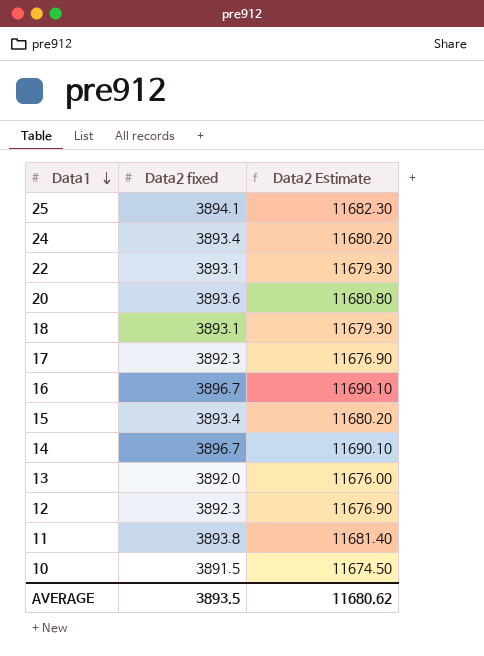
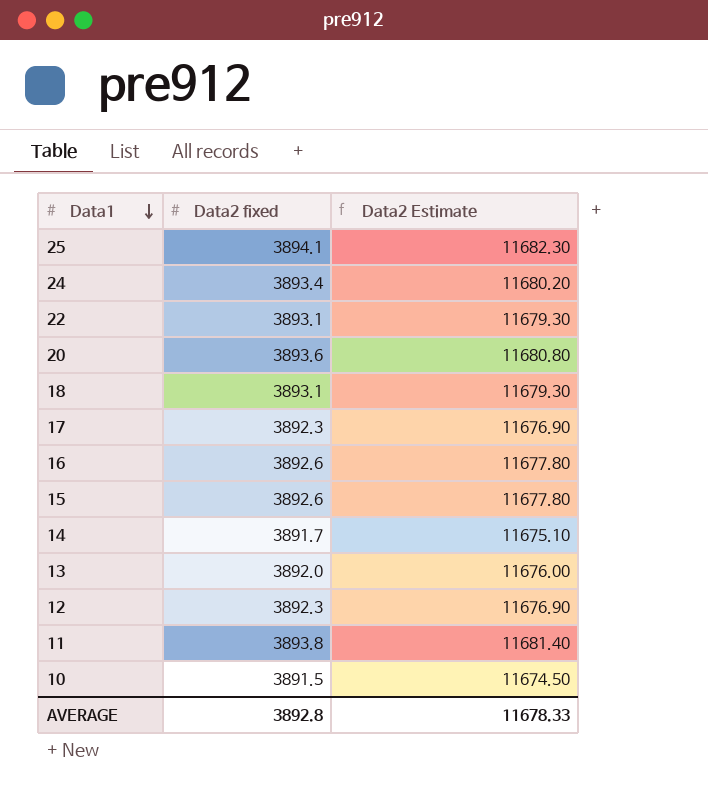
16 | Data2 fixed: 3896.7 -> 3892.6
16 | Data2 Estimate: 11690.10 -> 11677.80
15 | Data2 fixed: 3893.4 -> 3892.6
15 | Data2 Estimate: 11680.20 -> 11677.80
14 | Data2 fixed: 3896.7 -> 3891.7
14 | Data2 Estimate: 11690.10 -> 11675.10
AVERAGE | Data2 fixed: 3893.5 -> 3892.8
AVERAGE | Data2 Estimate: 11680.62 -> 11678.33

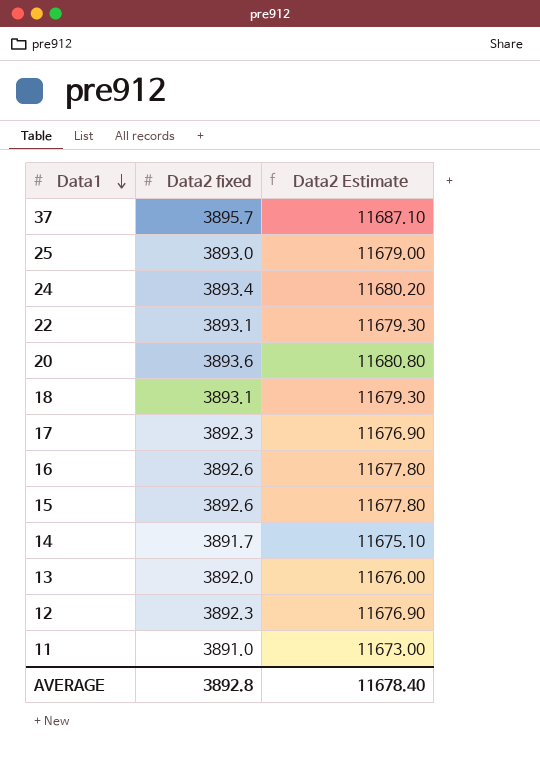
row 10: 3891.5 | 11674.50 -> none
row 37: none -> 3895.7 | 11687.10
25 | Data2 fixed: 3894.1 -> 3893.0
25 | Data2 Estimate: 11682.30 -> 11679.00
11 | Data2 fixed: 3893.8 -> 3891.0
11 | Data2 Estimate: 11681.40 -> 11673.00
AVERAGE | Data2 Estimate: 11678.33 -> 11678.40

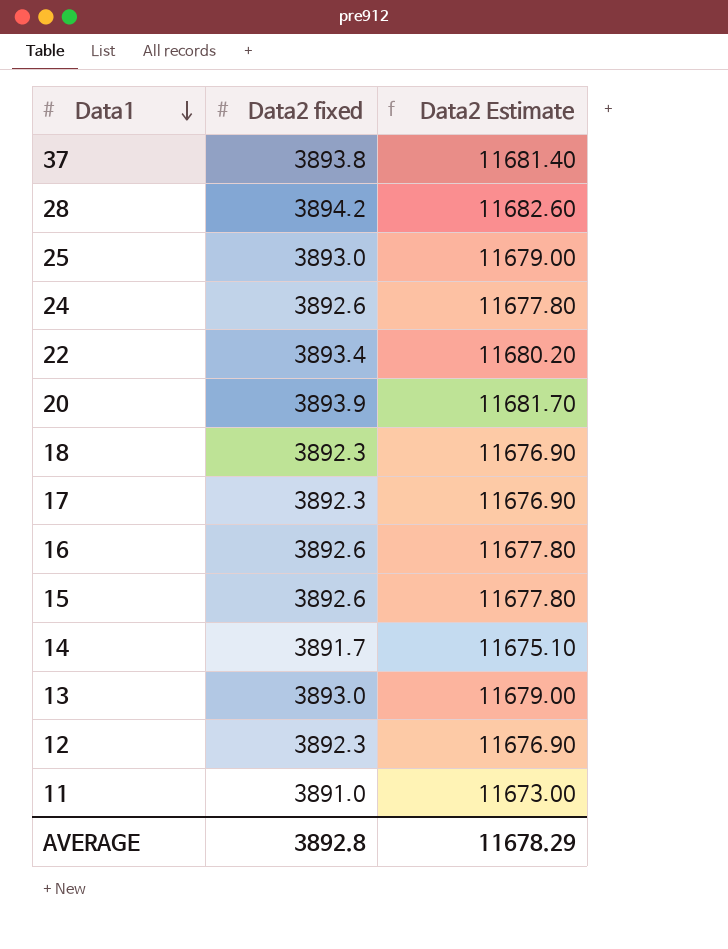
37 | Data2 fixed: 3895.7 -> 3893.8
37 | Data2 Estimate: 11687.10 -> 11681.40
row 28: none -> 3894.2 | 11682.60
24 | Data2 fixed: 3893.4 -> 3892.6
24 | Data2 Estimate: 11680.20 -> 11677.80
22 | Data2 fixed: 3893.1 -> 3893.4
22 | Data2 Estimate: 11679.30 -> 11680.20
20 | Data2 fixed: 3893.6 -> 3893.9
20 | Data2 Estimate: 11680.80 -> 11681.70
18 | Data2 fixed: 3893.1 -> 3892.3
18 | Data2 Estimate: 11679.30 -> 11676.90
13 | Data2 fixed: 3892.0 -> 3893.0
13 | Data2 Estimate: 11676.00 -> 11679.00
AVERAGE | Data2 Estimate: 11678.40 -> 11678.29

